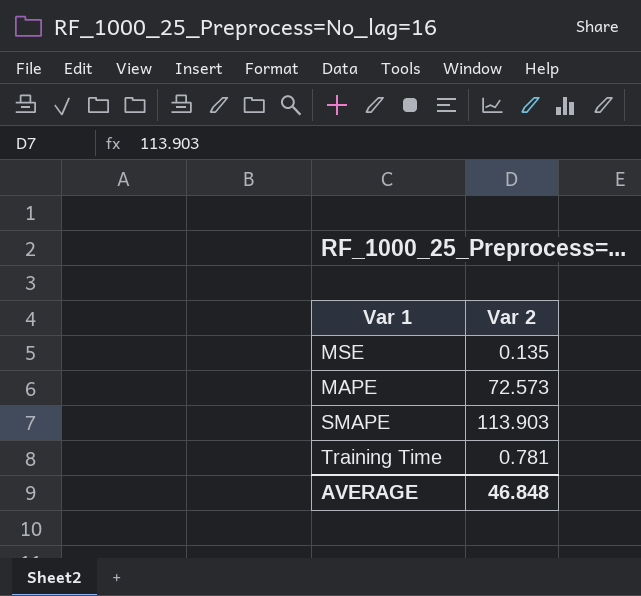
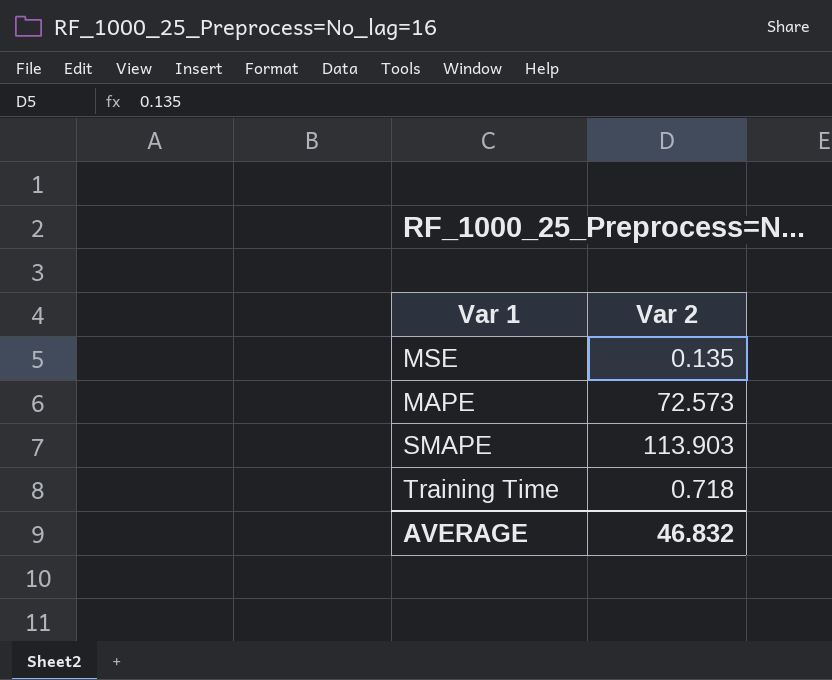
Training Time | Var 2: 0.781 -> 0.718
AVERAGE | Var 2: 46.848 -> 46.832

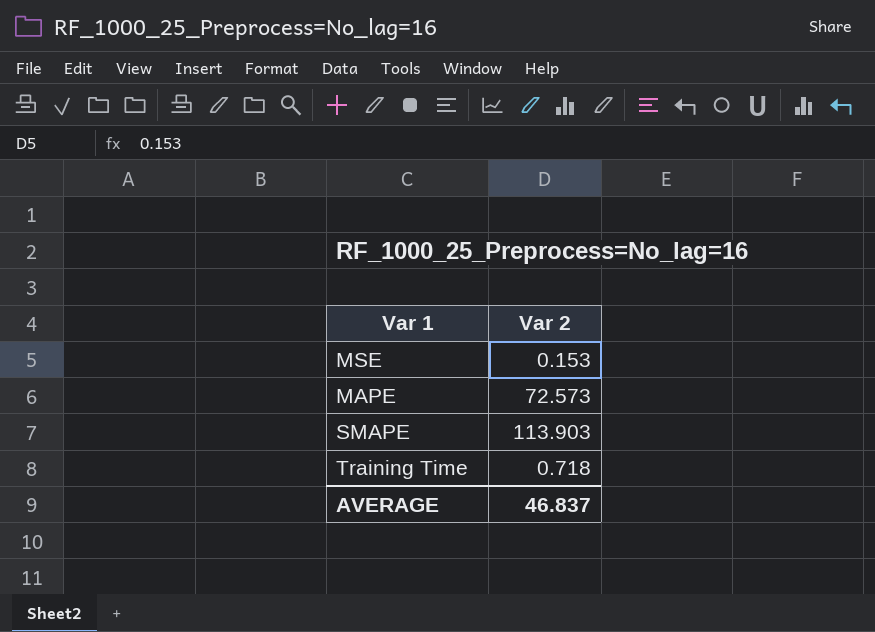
MSE | Var 2: 0.135 -> 0.153
AVERAGE | Var 2: 46.832 -> 46.837

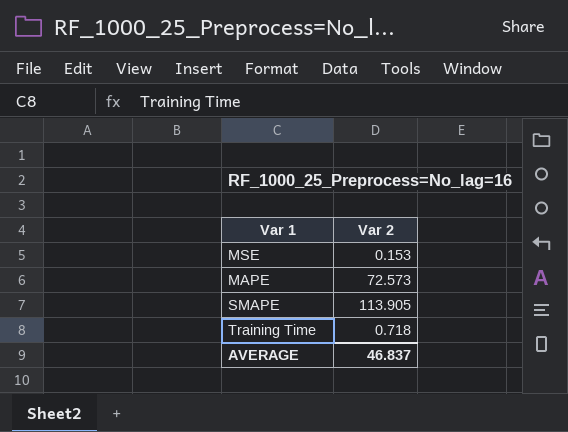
SMAPE | Var 2: 113.903 -> 113.905

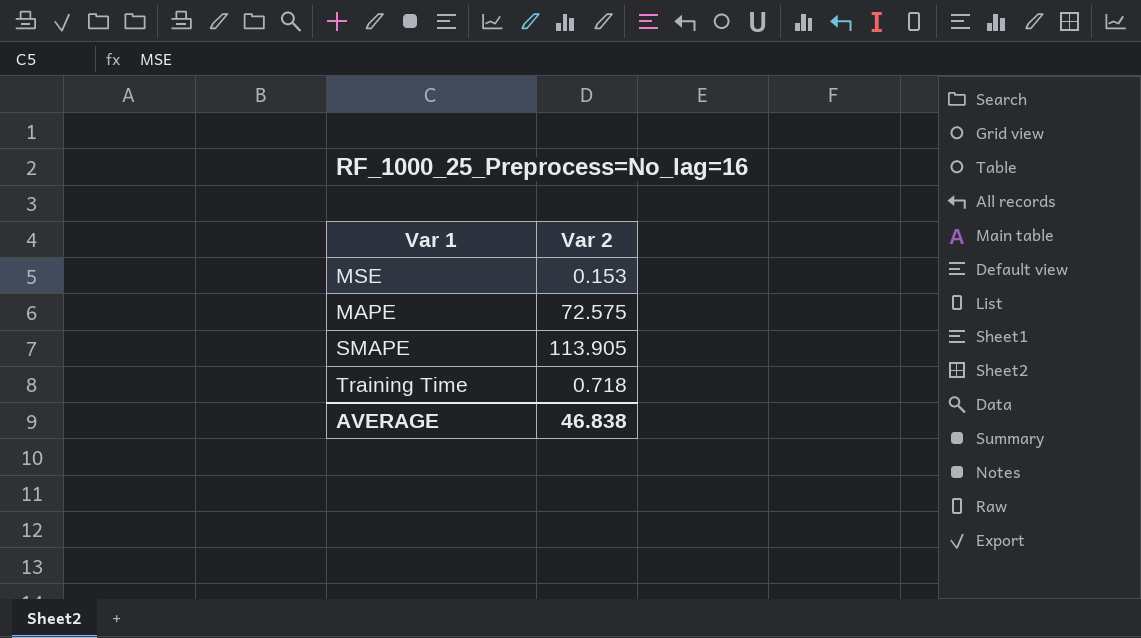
MAPE | Var 2: 72.573 -> 72.575
AVERAGE | Var 2: 46.837 -> 46.838

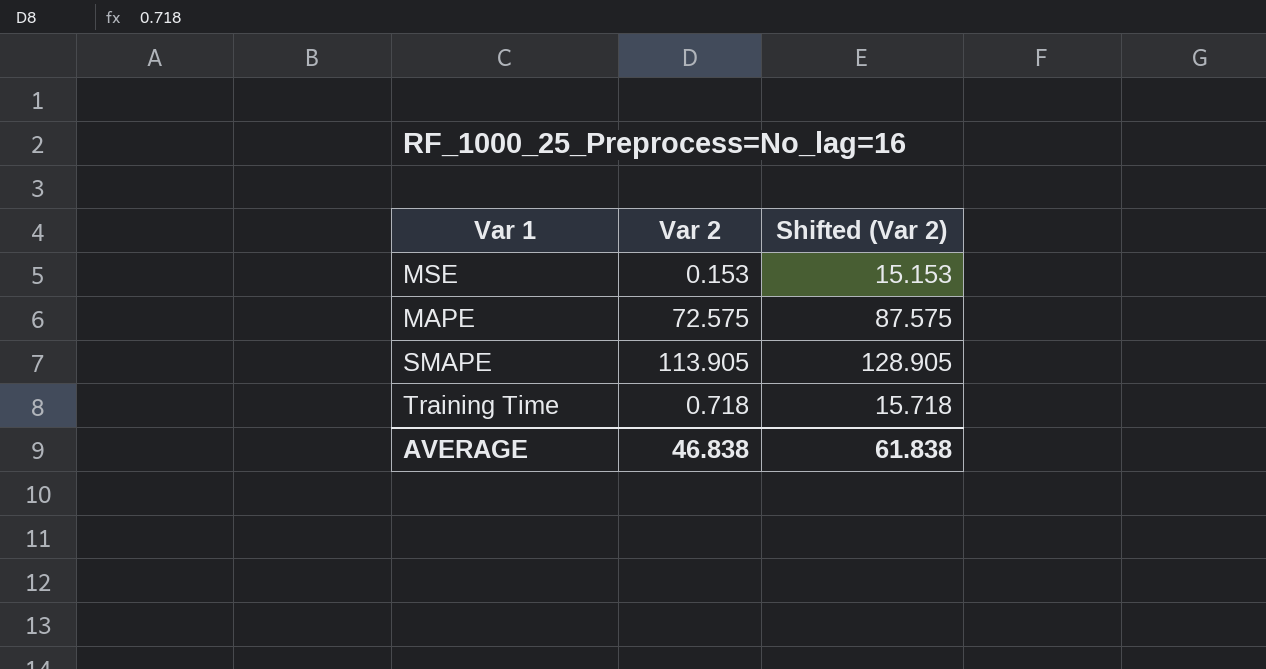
column Shifted (Var 2) | formula: none -> [Var 2] + 15

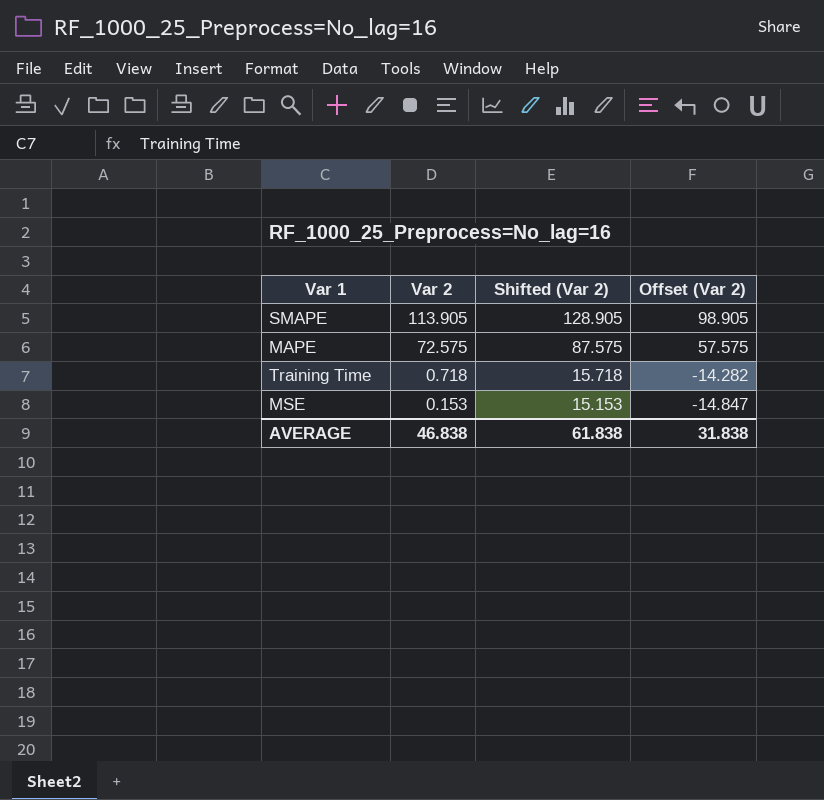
row order: none -> Var 2 descending
column Offset (Var 2) | formula: none -> [Var 2] - 15

